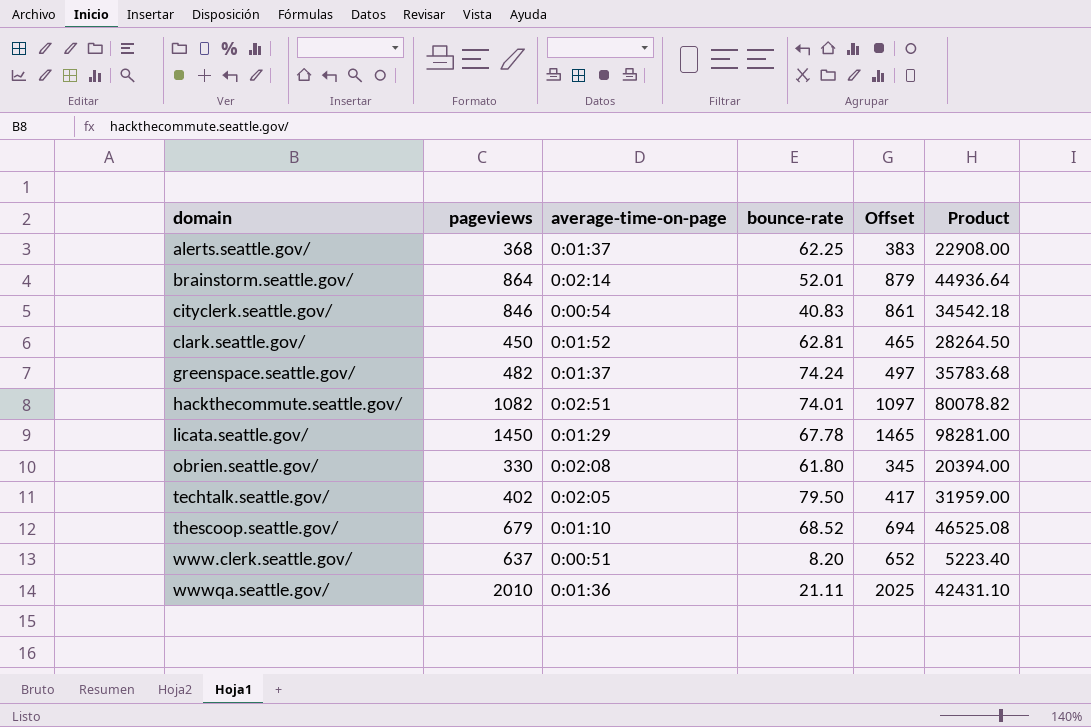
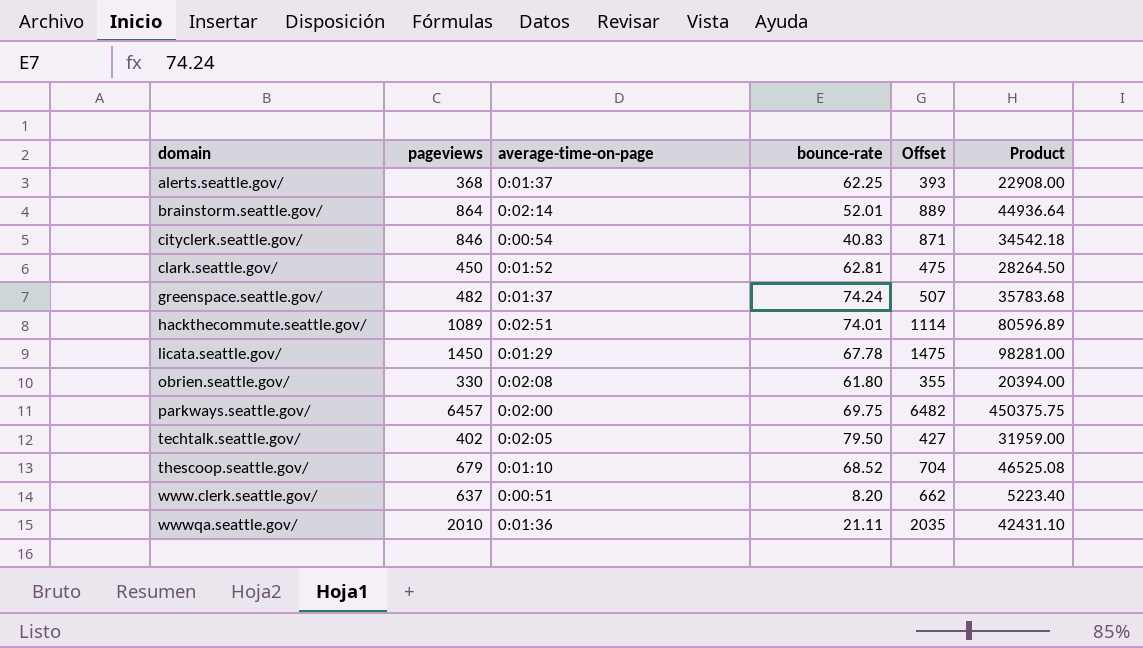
column Offset | formula: [pageviews] + 15 -> [pageviews] + 25
hackthecommute.seattle.gov/ | pageviews: 1082 -> 1089
hackthecommute.seattle.gov/ | Product: 80078.82 -> 80596.89
row parkways.seattle.gov/: none -> 6457 | 0:02:00 | 69.75 | 6482 | 450375.75

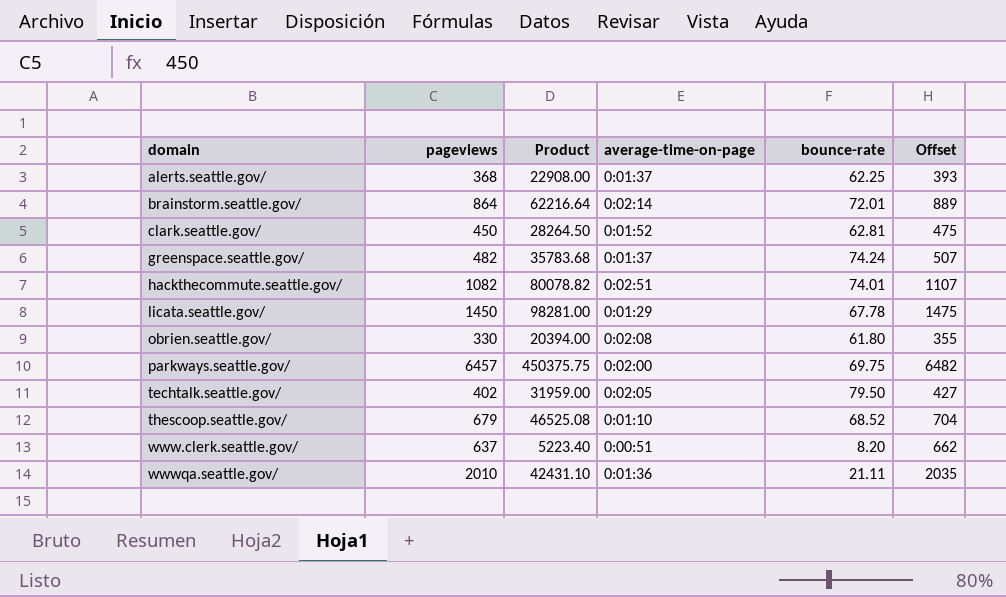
column Product | position: 6 -> 3
row cityclerk.seattle.gov/: 846 | 0:00:54 | 40.83 | 871 | 34542.18 -> none
brainstorm.seattle.gov/ | Product: 44936.64 -> 62216.64
brainstorm.seattle.gov/ | bounce-rate: 52.01 -> 72.01
hackthecommute.seattle.gov/ | pageviews: 1089 -> 1082
hackthecommute.seattle.gov/ | Product: 80596.89 -> 80078.82
hackthecommute.seattle.gov/ | Offset: 1114 -> 1107

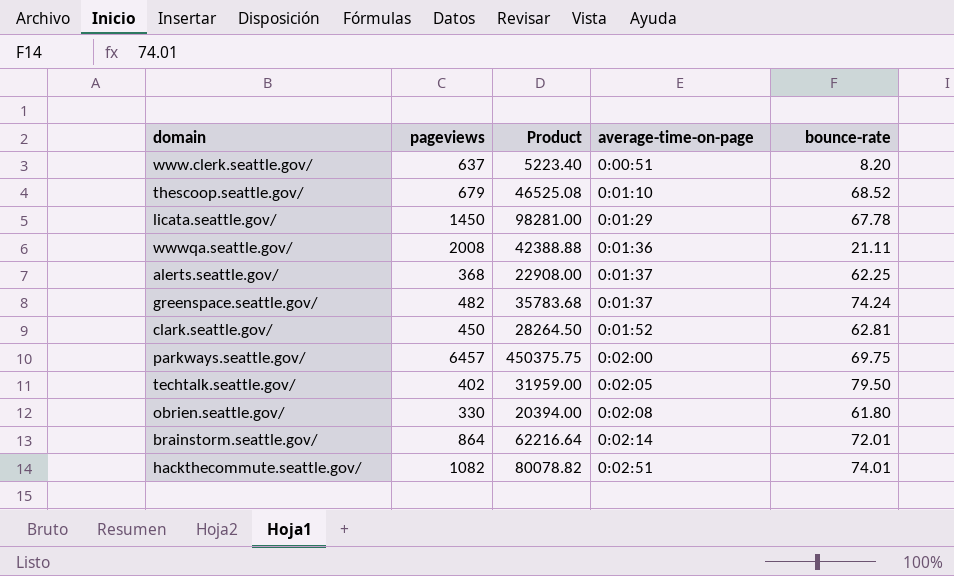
row order: domain ascending -> average-time-on-page ascending
column Offset | formula: [pageviews] + 25 -> none
wwwqa.seattle.gov/ | pageviews: 2010 -> 2008
wwwqa.seattle.gov/ | Product: 42431.10 -> 42388.88

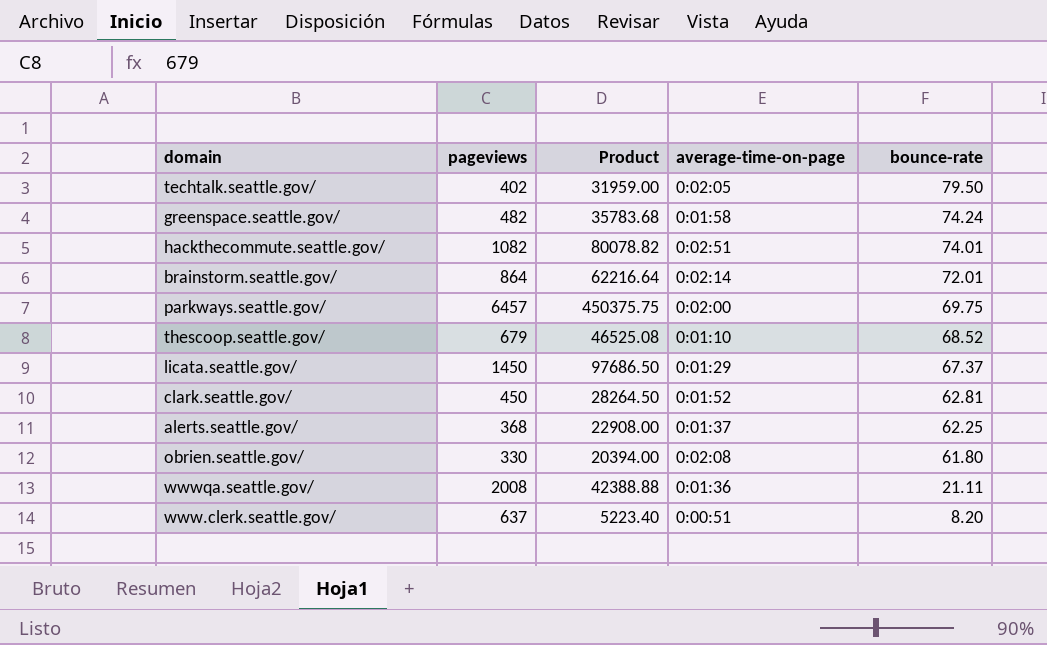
row order: average-time-on-page ascending -> bounce-rate descending
greenspace.seattle.gov/ | average-time-on-page: 0:01:37 -> 0:01:58
licata.seattle.gov/ | Product: 98281.00 -> 97686.50
licata.seattle.gov/ | bounce-rate: 67.78 -> 67.37

